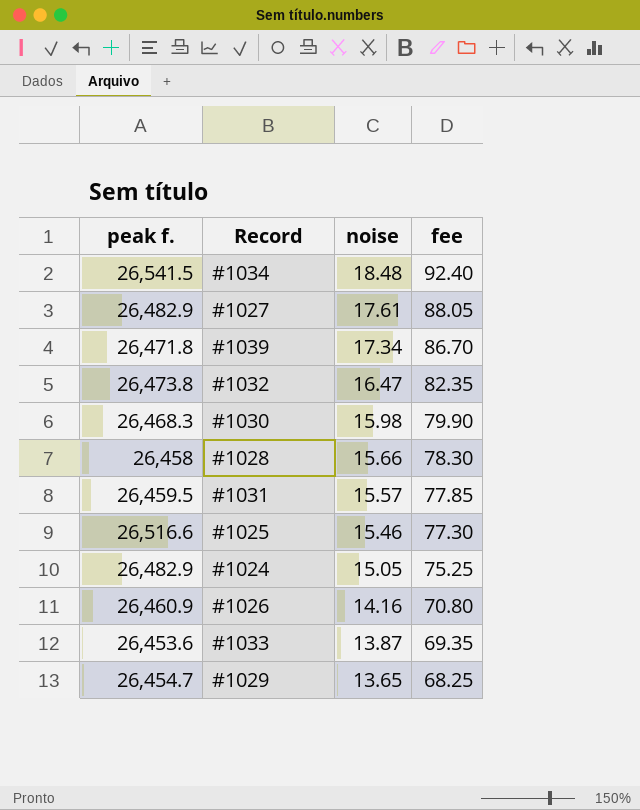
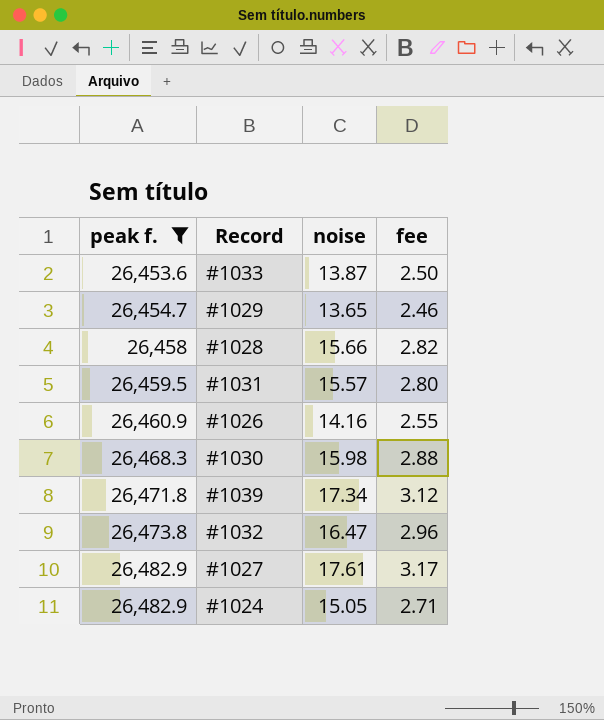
filter: none -> peak f. <= 26,482.9
row order: noise descending -> peak f. ascending
column fee | formula: [noise] * 5 -> [noise] * 0.18

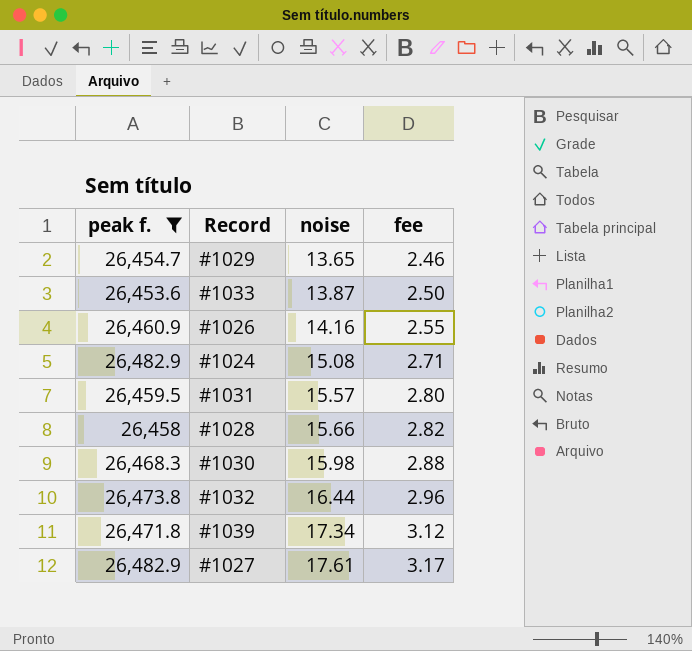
row order: peak f. ascending -> noise ascending
#1024 | noise: 15.05 -> 15.08
#1032 | noise: 16.47 -> 16.44

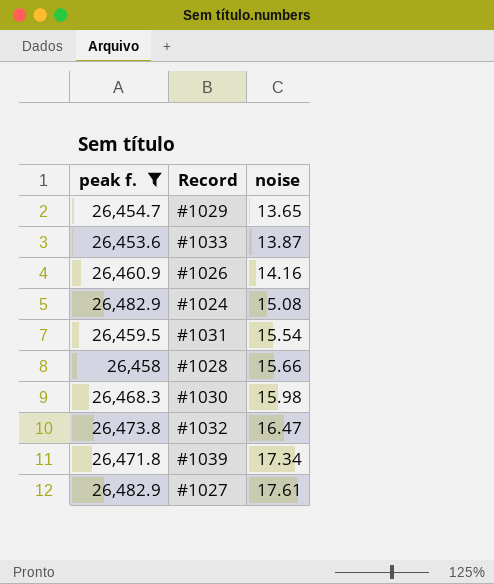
column fee | formula: [noise] * 0.18 -> none
#1031 | noise: 15.57 -> 15.54
#1032 | noise: 16.44 -> 16.47

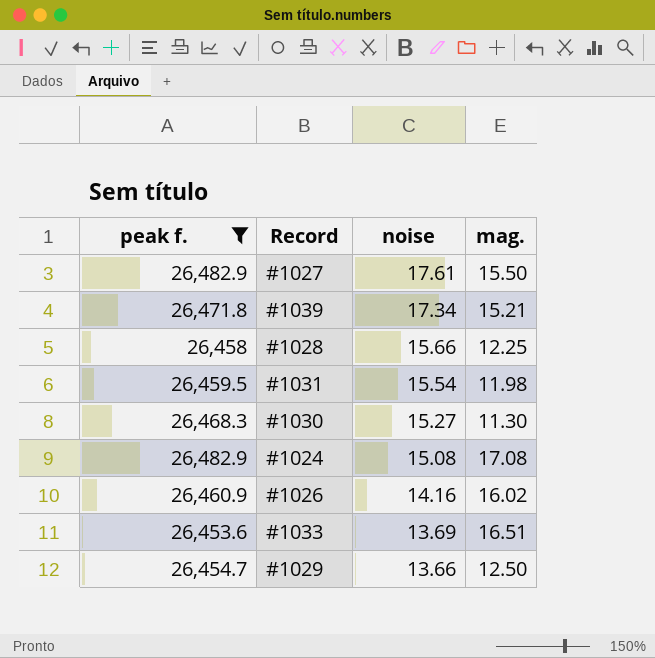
row order: noise ascending -> noise descending
column mag. | position: none -> 4
row #1032: 26,473.8 | 16.47 -> none
#1030 | noise: 15.98 -> 15.27
#1033 | noise: 13.87 -> 13.69
#1029 | noise: 13.65 -> 13.66

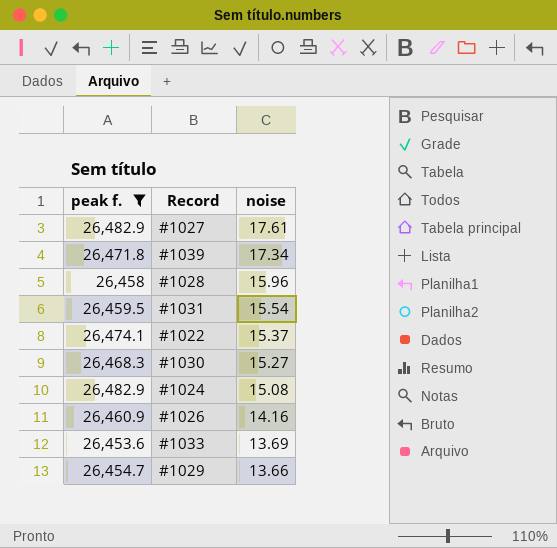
column mag. | position: 4 -> none
#1028 | noise: 15.66 -> 15.96
row #1022: none -> 26,474.1 | 15.37

